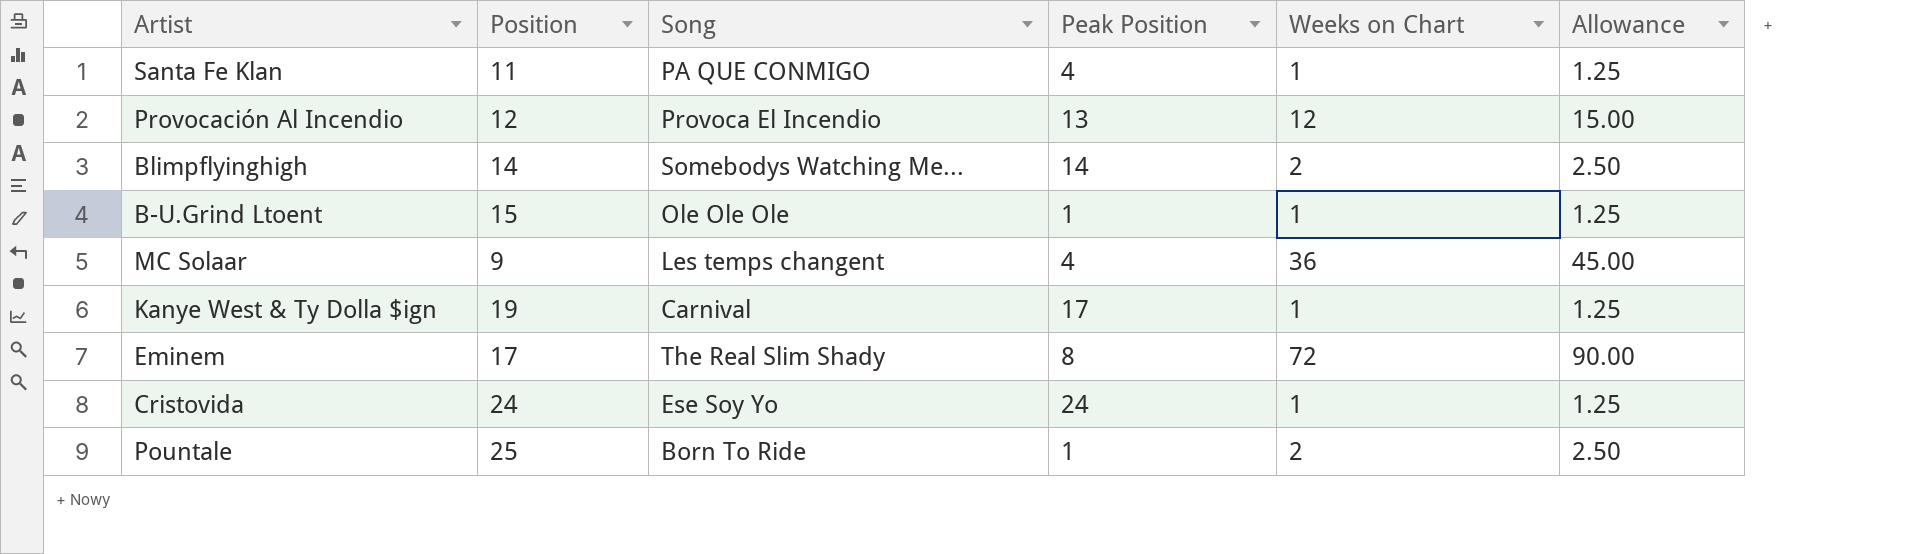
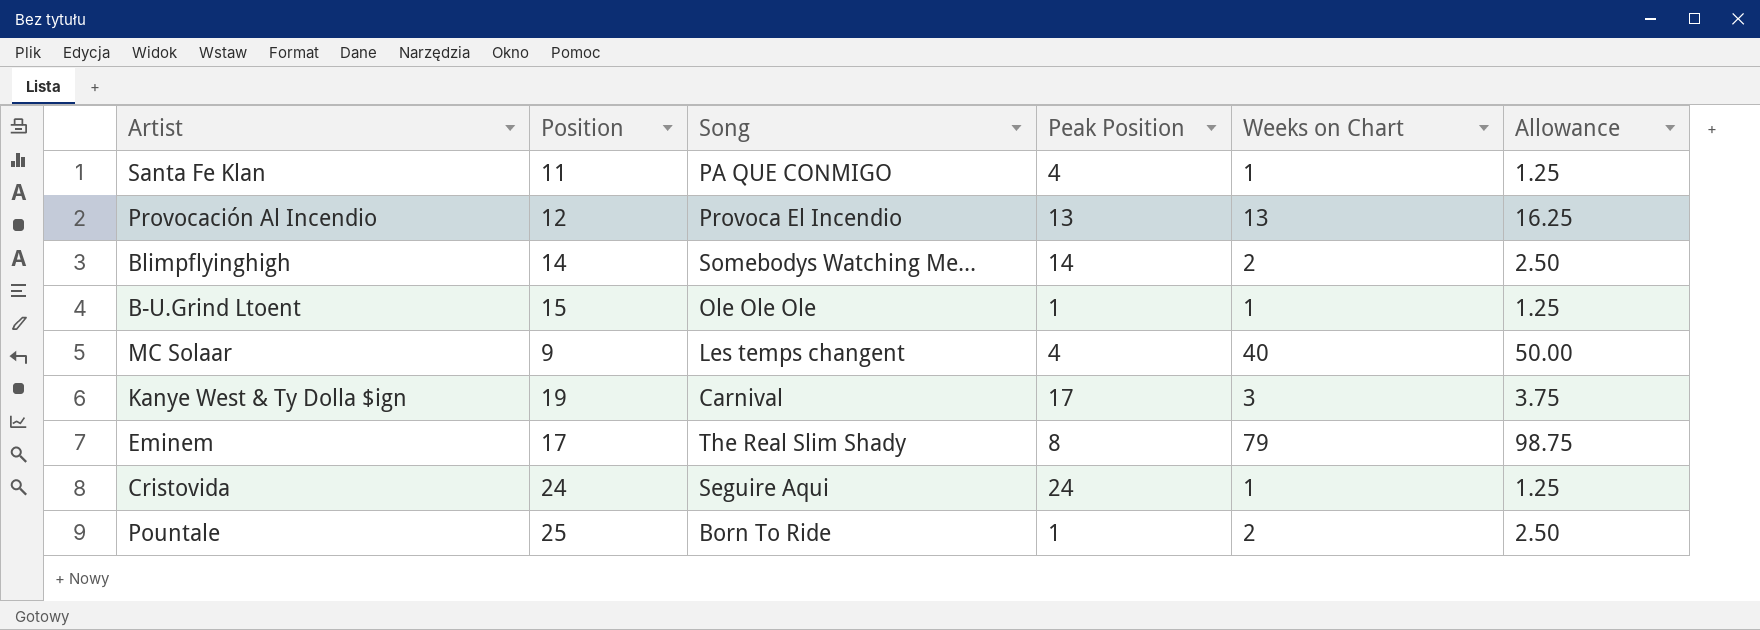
Provocación Al Incendio | Weeks on Chart: 12 -> 13
Provocación Al Incendio | Allowance: 15.00 -> 16.25
MC Solaar | Weeks on Chart: 36 -> 40
MC Solaar | Allowance: 45.00 -> 50.00
Kanye West & Ty Dolla $ign | Weeks on Chart: 1 -> 3
Kanye West & Ty Dolla $ign | Allowance: 1.25 -> 3.75
Eminem | Weeks on Chart: 72 -> 79
Eminem | Allowance: 90.00 -> 98.75
Cristovida | Song: Ese Soy Yo -> Seguire Aqui

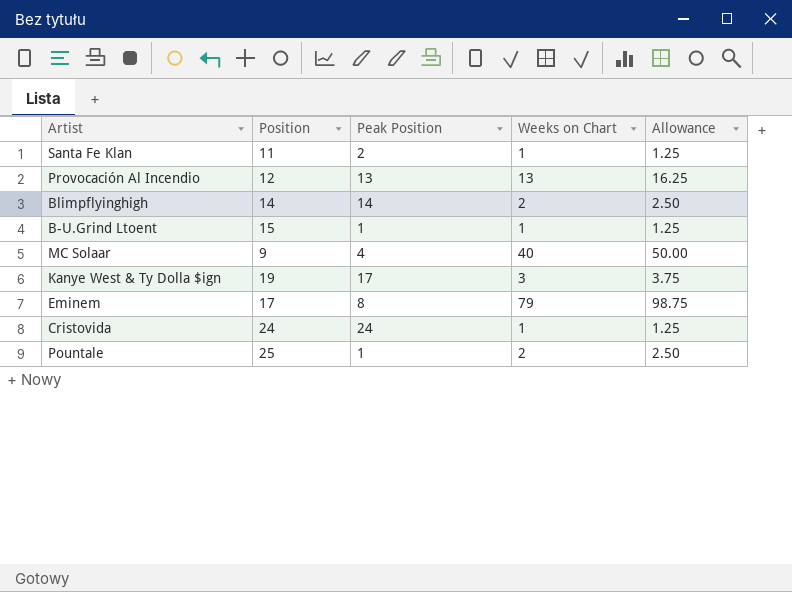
column Song | position: 3 -> none
Santa Fe Klan | Peak Position: 4 -> 2

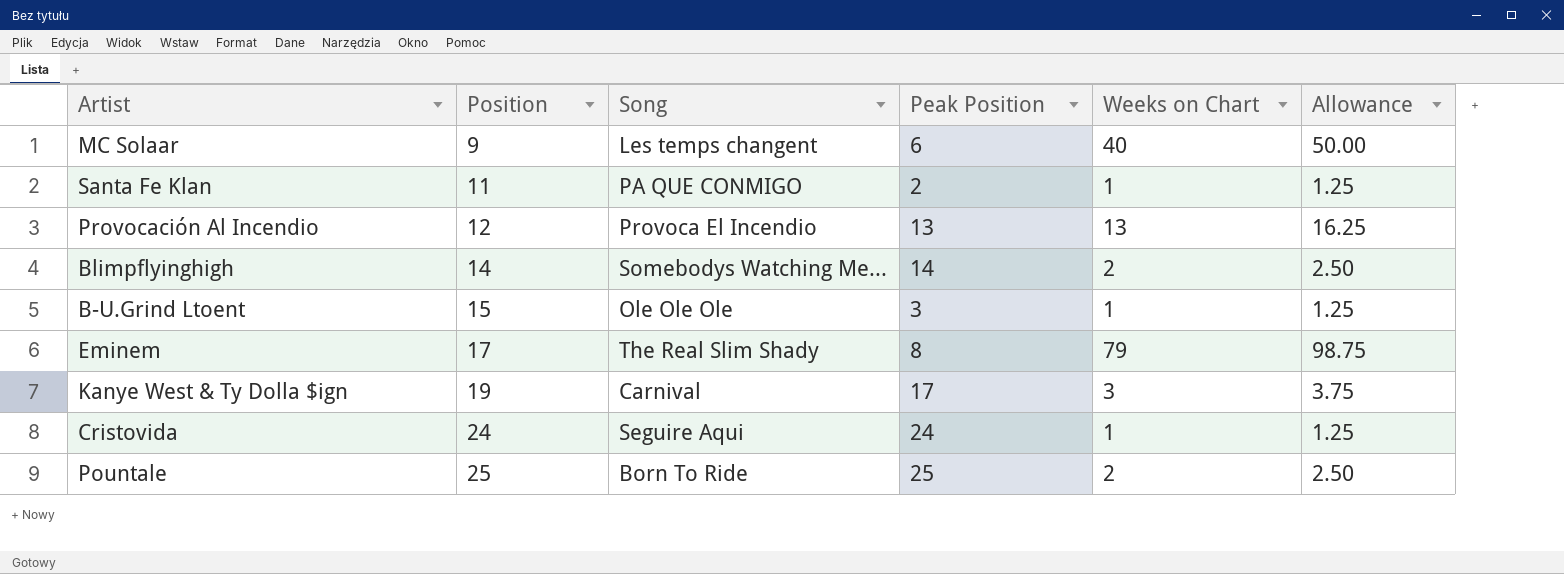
row order: none -> Position ascending
column Song | position: none -> 3
MC Solaar | Peak Position: 4 -> 6
B-U.Grind Ltoent | Peak Position: 1 -> 3
Pountale | Peak Position: 1 -> 25

